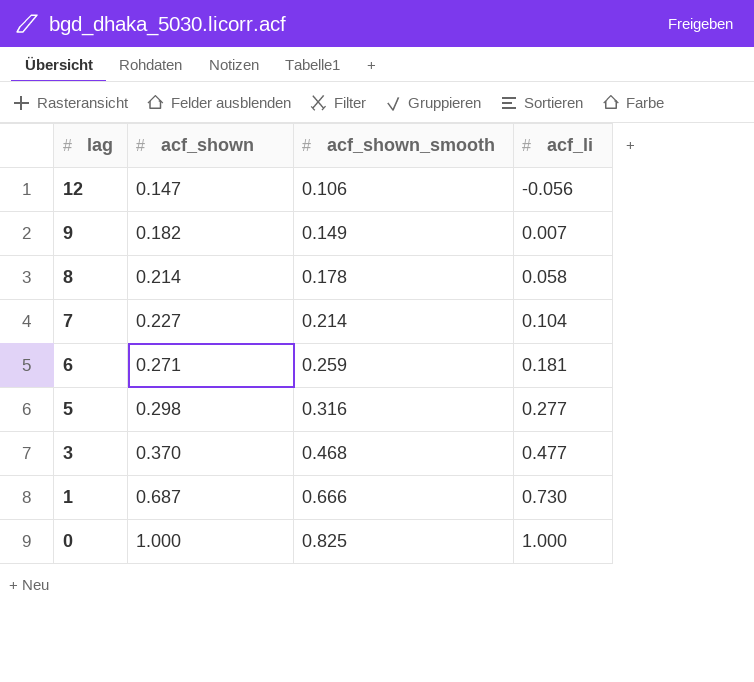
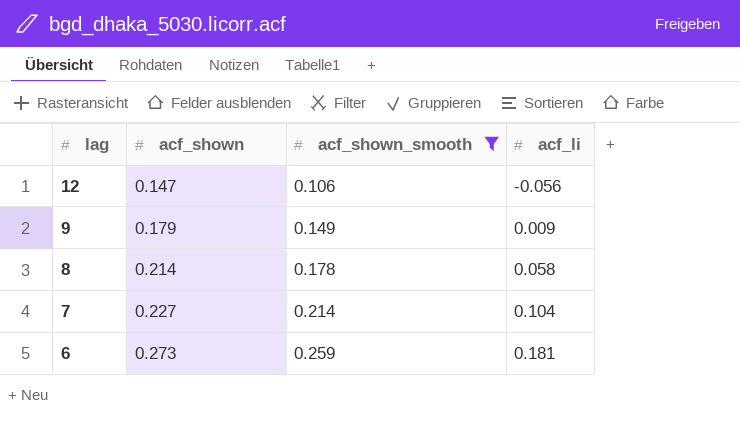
filter: none -> acf_shown_smooth <= 0.259
9 | acf_shown: 0.182 -> 0.179
9 | acf_li: 0.007 -> 0.009
6 | acf_shown: 0.271 -> 0.273

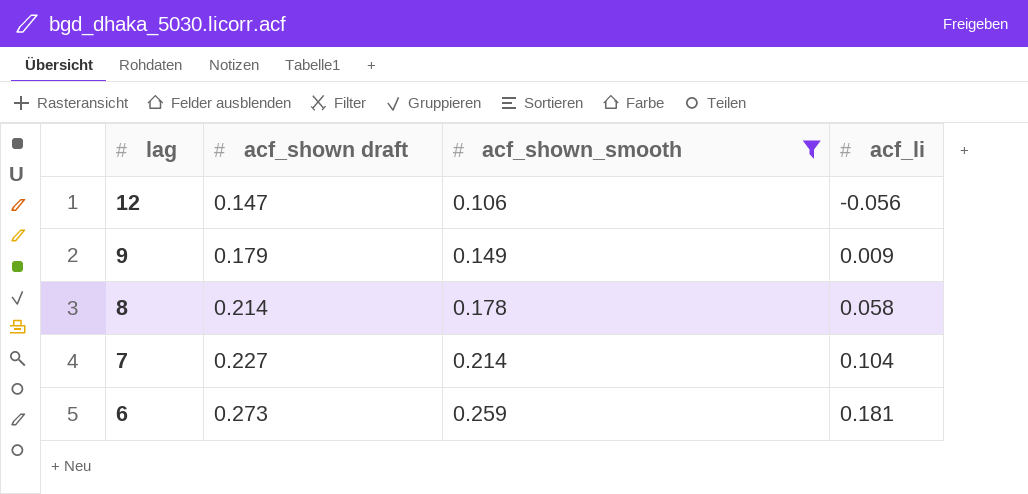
column name: acf_shown -> acf_shown draft

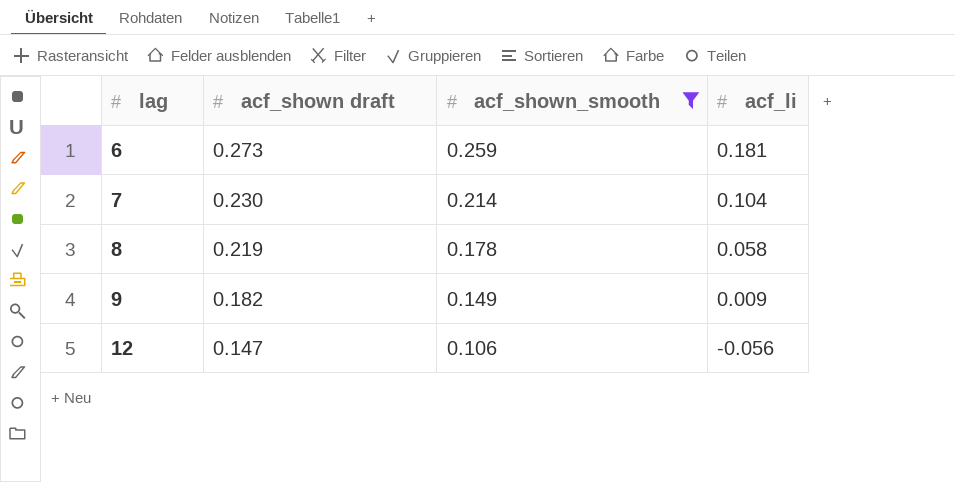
row order: lag descending -> lag ascending
7 | acf_shown draft: 0.227 -> 0.230
8 | acf_shown draft: 0.214 -> 0.219
9 | acf_shown draft: 0.179 -> 0.182

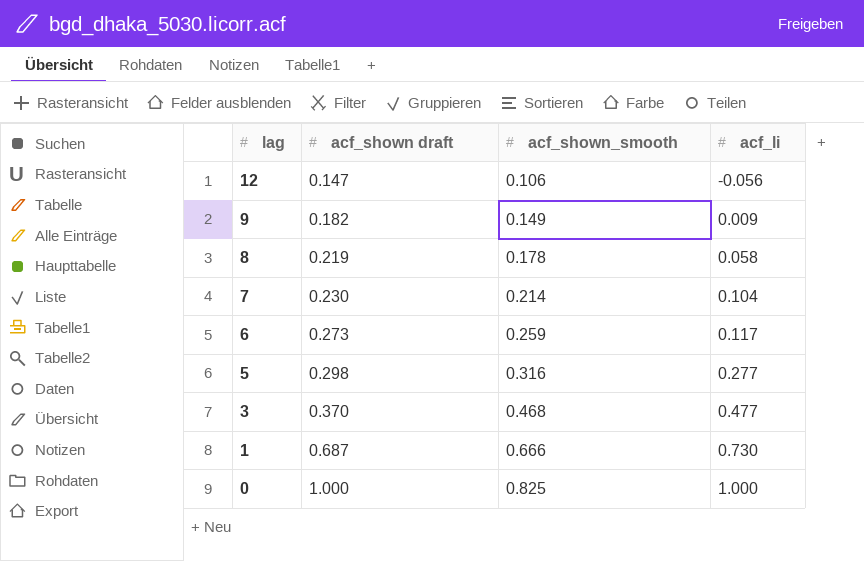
filter: acf_shown_smooth <= 0.259 -> none
row order: lag ascending -> lag descending
6 | acf_li: 0.181 -> 0.117

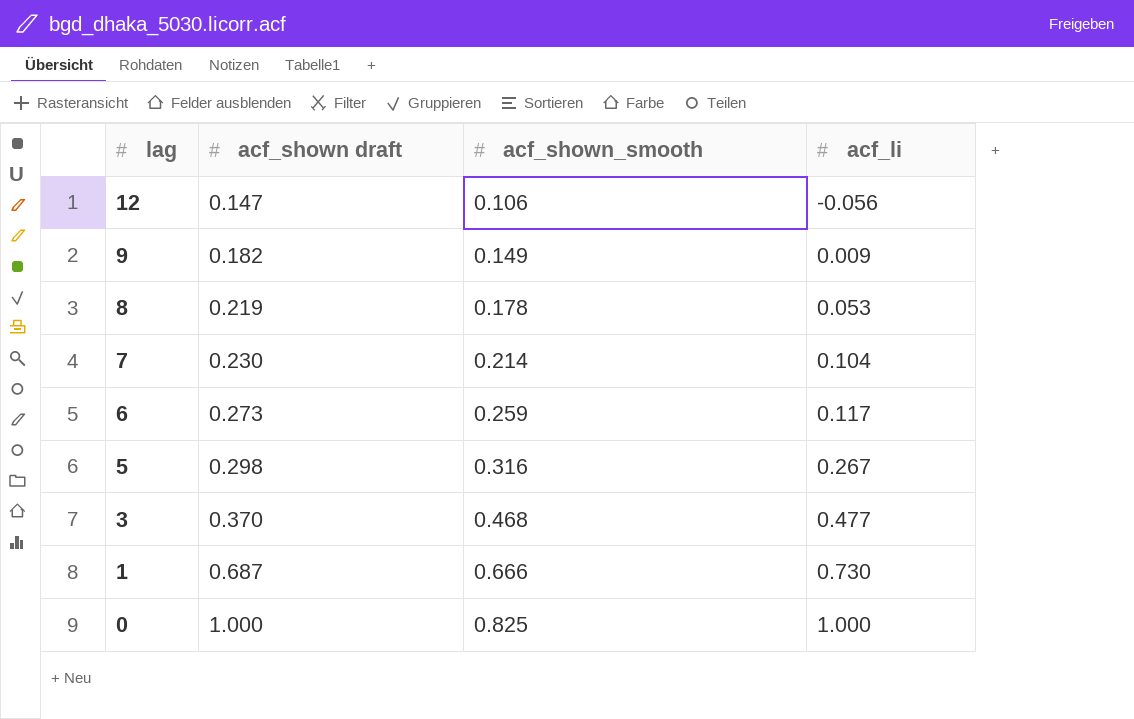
8 | acf_li: 0.058 -> 0.053
5 | acf_li: 0.277 -> 0.267

